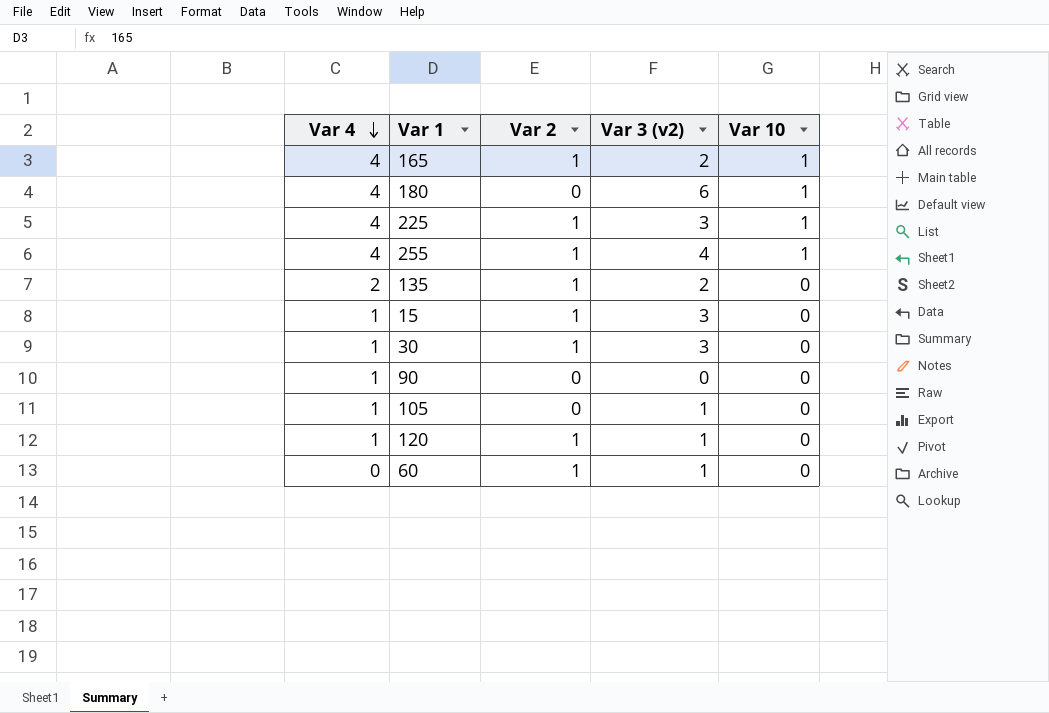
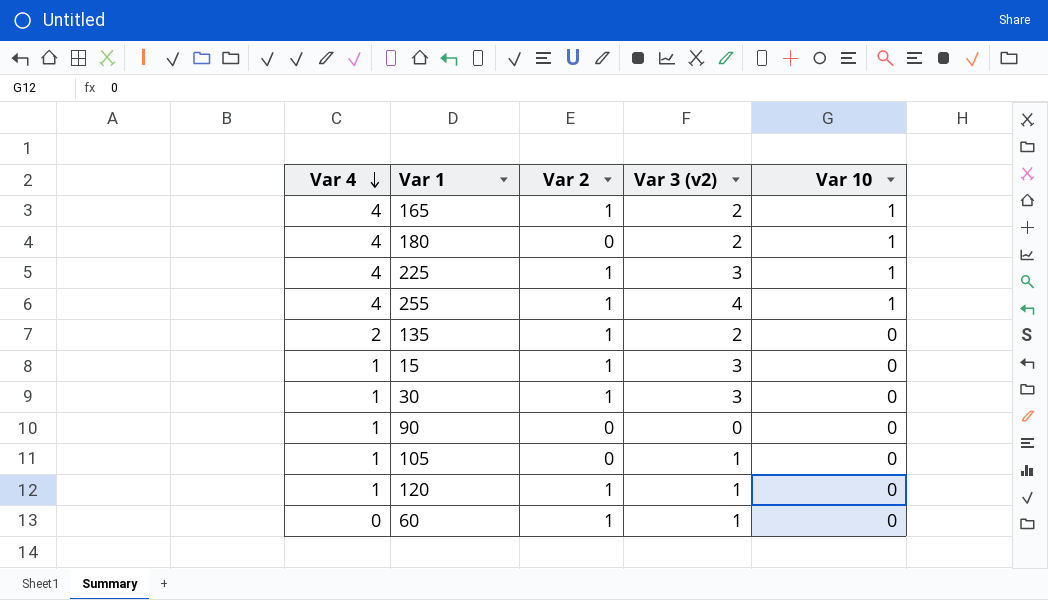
180 | Var 3 (v2): 6 -> 2

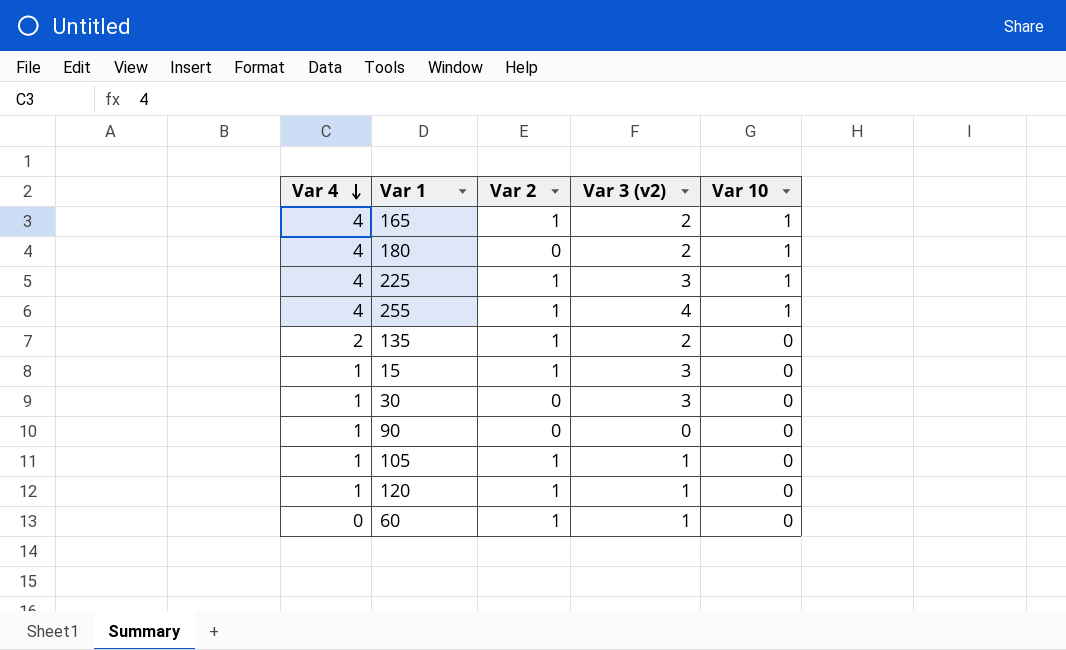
30 | Var 2: 1 -> 0
105 | Var 2: 0 -> 1

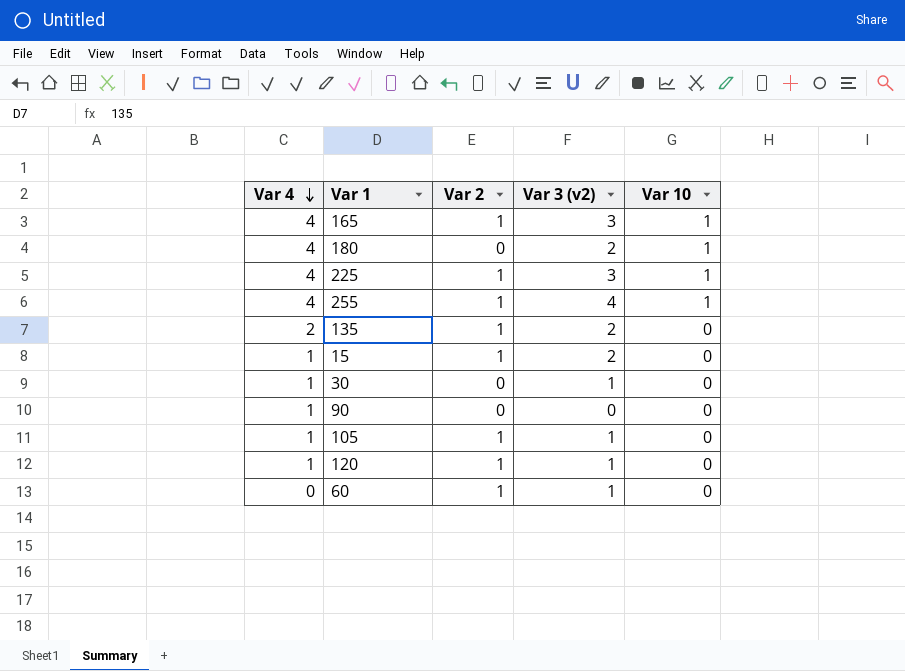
165 | Var 3 (v2): 2 -> 3
15 | Var 3 (v2): 3 -> 2
30 | Var 3 (v2): 3 -> 1

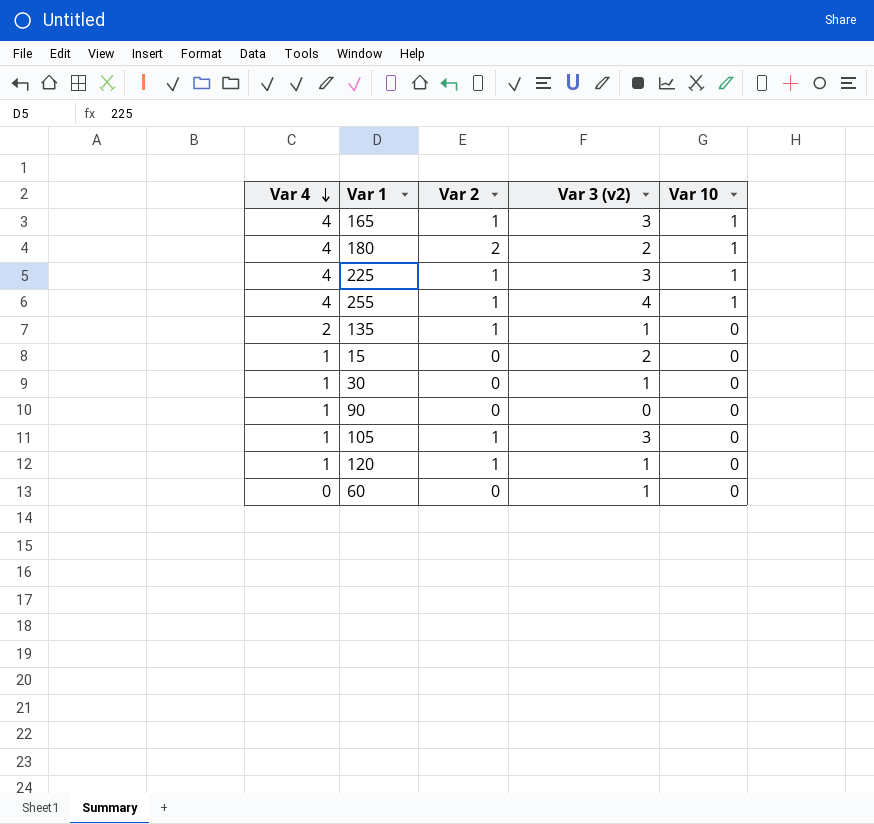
180 | Var 2: 0 -> 2
135 | Var 3 (v2): 2 -> 1
15 | Var 2: 1 -> 0
105 | Var 3 (v2): 1 -> 3
60 | Var 2: 1 -> 0

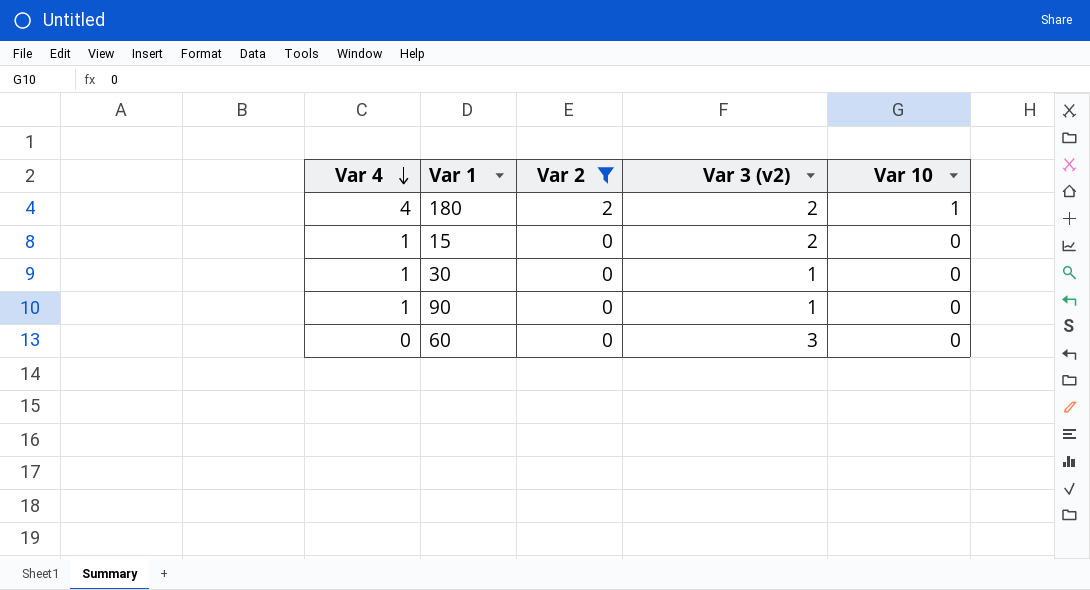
filter: none -> Var 2 != 1
90 | Var 3 (v2): 0 -> 1
60 | Var 3 (v2): 1 -> 3

